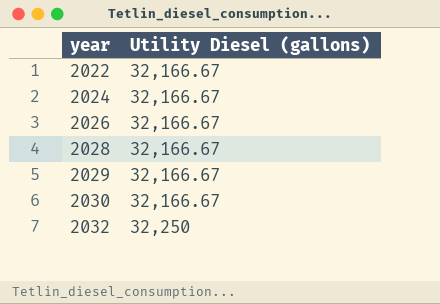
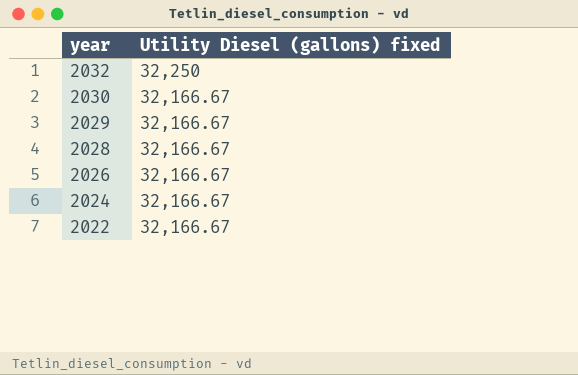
row order: year ascending -> year descending
column name: Utility Diesel (gallons) -> Utility Diesel (gallons) fixed

